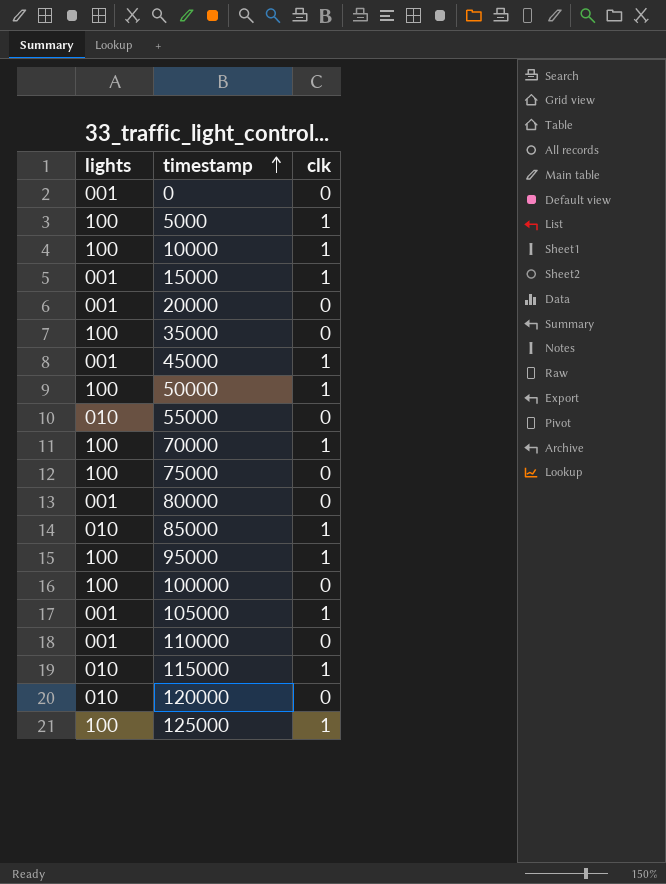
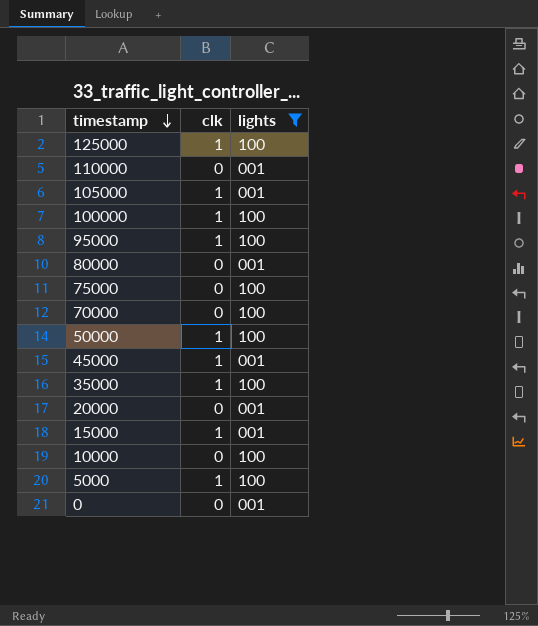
filter: none -> lights != 010
row order: timestamp ascending -> timestamp descending
column lights | position: 1 -> 3
100000 | clk: 0 -> 1
70000 | clk: 1 -> 0
35000 | clk: 0 -> 1
10000 | clk: 1 -> 0

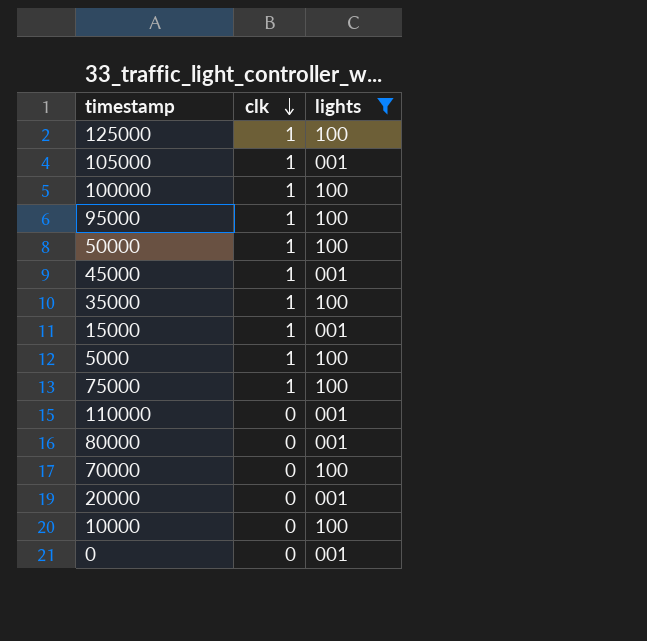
row order: timestamp descending -> clk descending
75000 | clk: 0 -> 1

